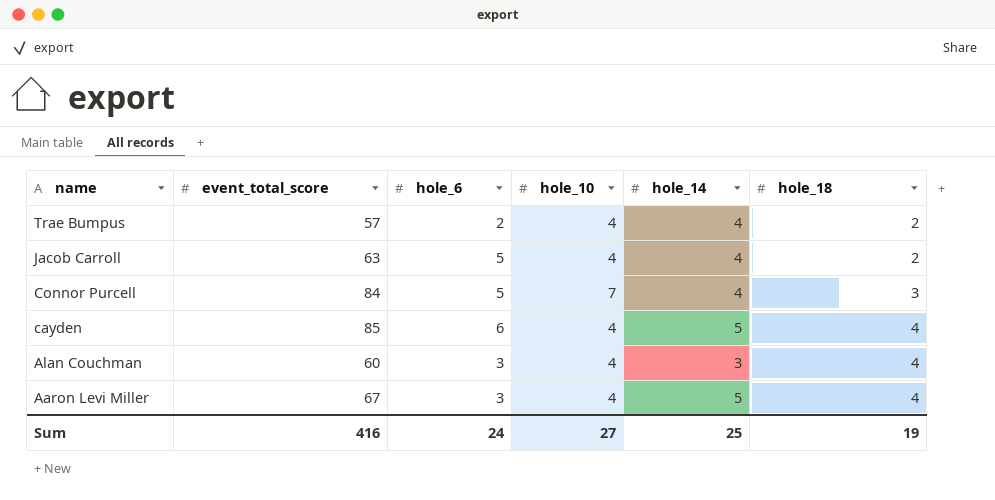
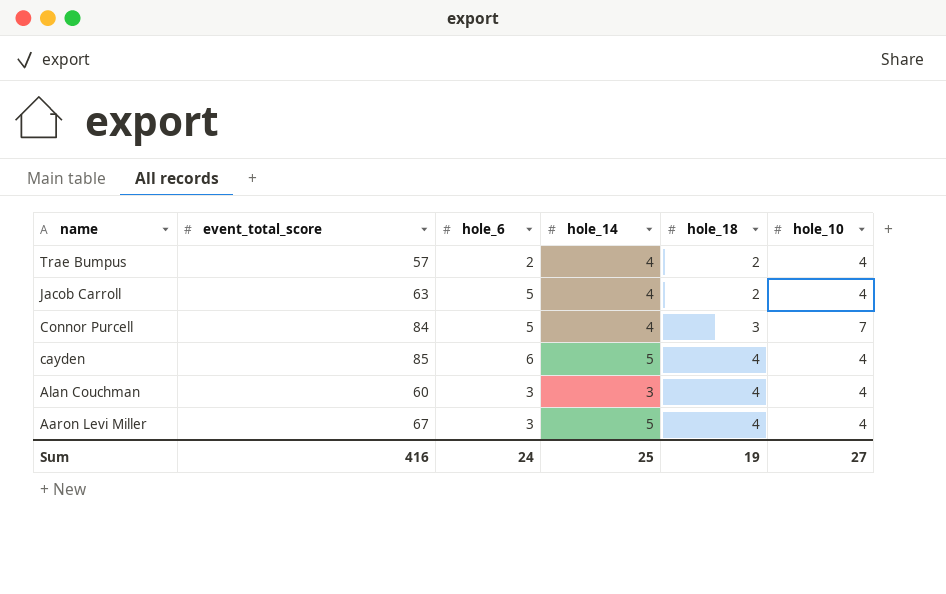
column hole_10 | position: 4 -> 6

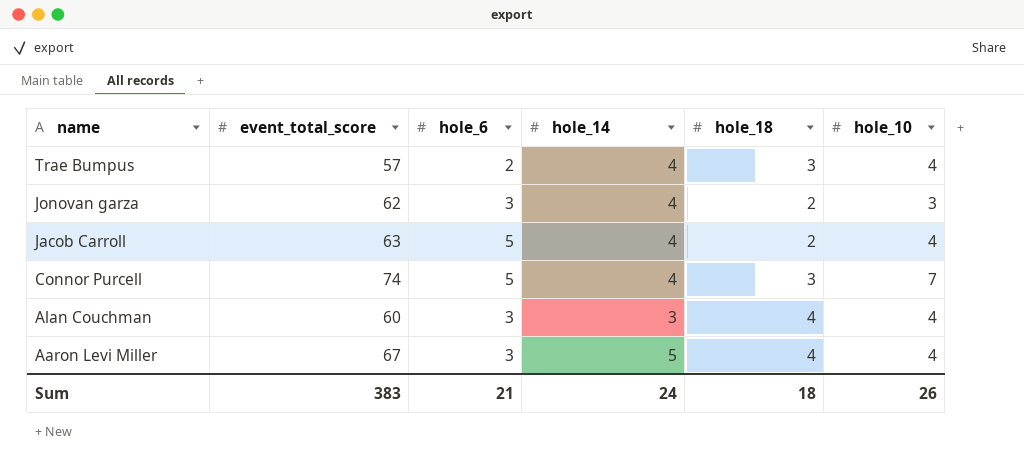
row cayden: 85 | 6 | 5 | 4 | 4 -> none
Trae Bumpus | hole_18: 2 -> 3
row Jonovan garza: none -> 62 | 3 | 4 | 2 | 3
Connor Purcell | event_total_score: 84 -> 74
Sum | event_total_score: 416 -> 383
Sum | hole_6: 24 -> 21
Sum | hole_14: 25 -> 24
Sum | hole_18: 19 -> 18
Sum | hole_10: 27 -> 26

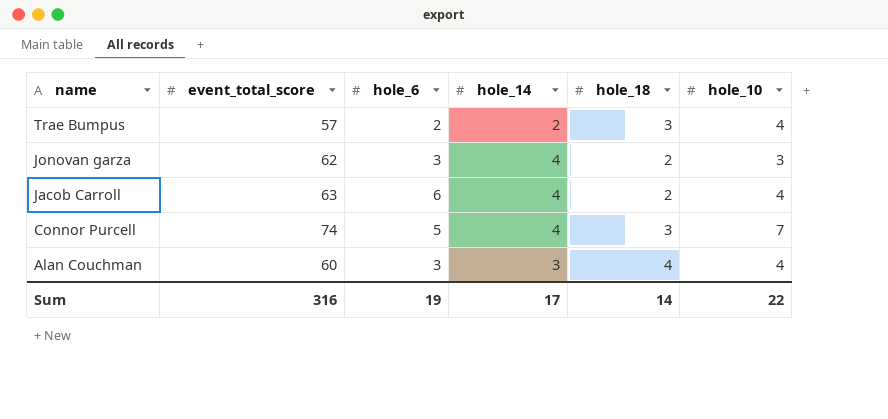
row Aaron Levi Miller: 67 | 3 | 5 | 4 | 4 -> none
Trae Bumpus | hole_14: 4 -> 2
Jacob Carroll | hole_6: 5 -> 6
Sum | event_total_score: 383 -> 316
Sum | hole_6: 21 -> 19
Sum | hole_14: 24 -> 17
Sum | hole_18: 18 -> 14
Sum | hole_10: 26 -> 22

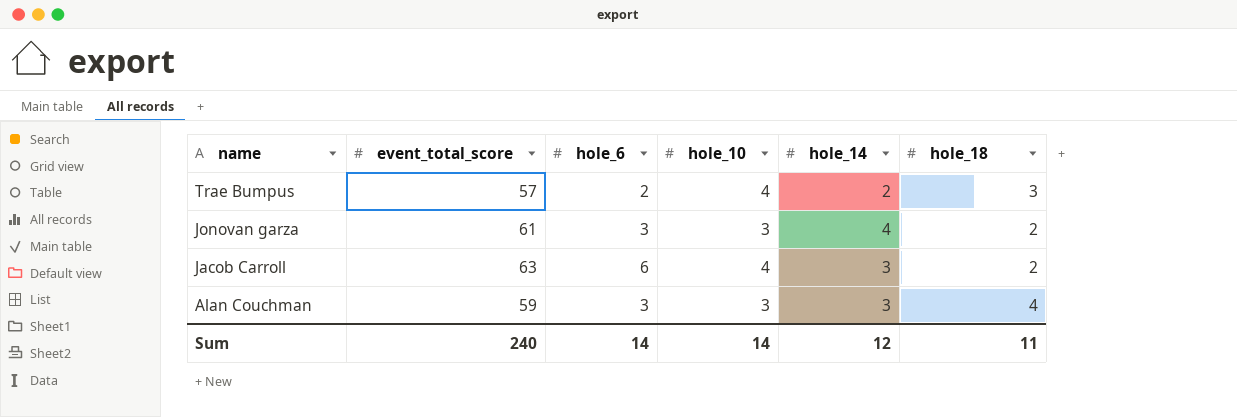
column hole_10 | position: 6 -> 4
row Connor Purcell: 74 | 5 | 4 | 3 | 7 -> none
Jonovan garza | event_total_score: 62 -> 61
Jacob Carroll | hole_14: 4 -> 3
Alan Couchman | event_total_score: 60 -> 59
Alan Couchman | hole_10: 4 -> 3
Sum | event_total_score: 316 -> 240
Sum | hole_6: 19 -> 14
Sum | hole_10: 22 -> 14
Sum | hole_14: 17 -> 12
Sum | hole_18: 14 -> 11

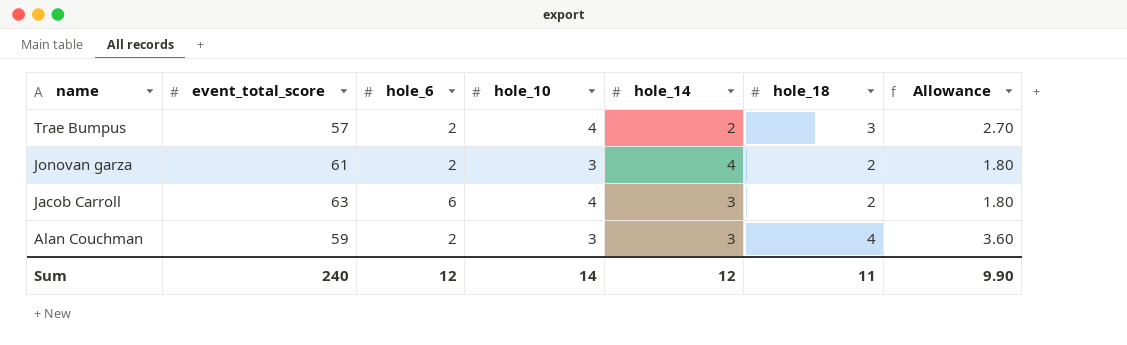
column Allowance | formula: none -> [hole_18] * 0.9
Jonovan garza | hole_6: 3 -> 2
Alan Couchman | hole_6: 3 -> 2
Sum | hole_6: 14 -> 12

